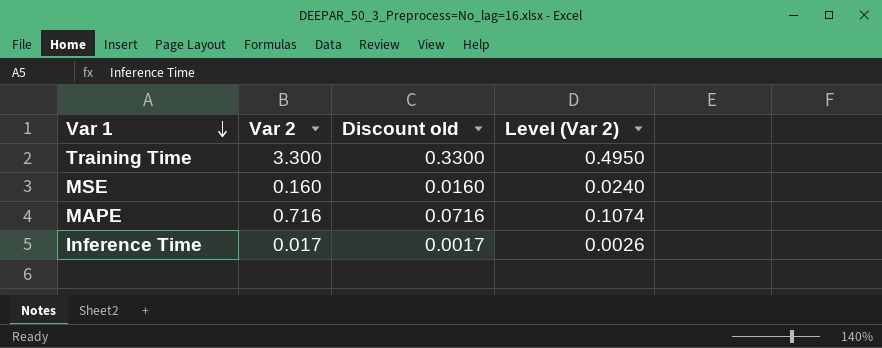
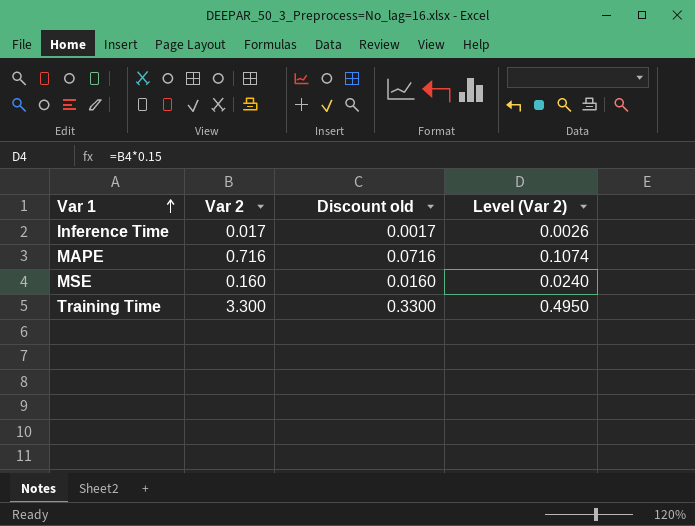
row order: Var 1 descending -> Var 1 ascending

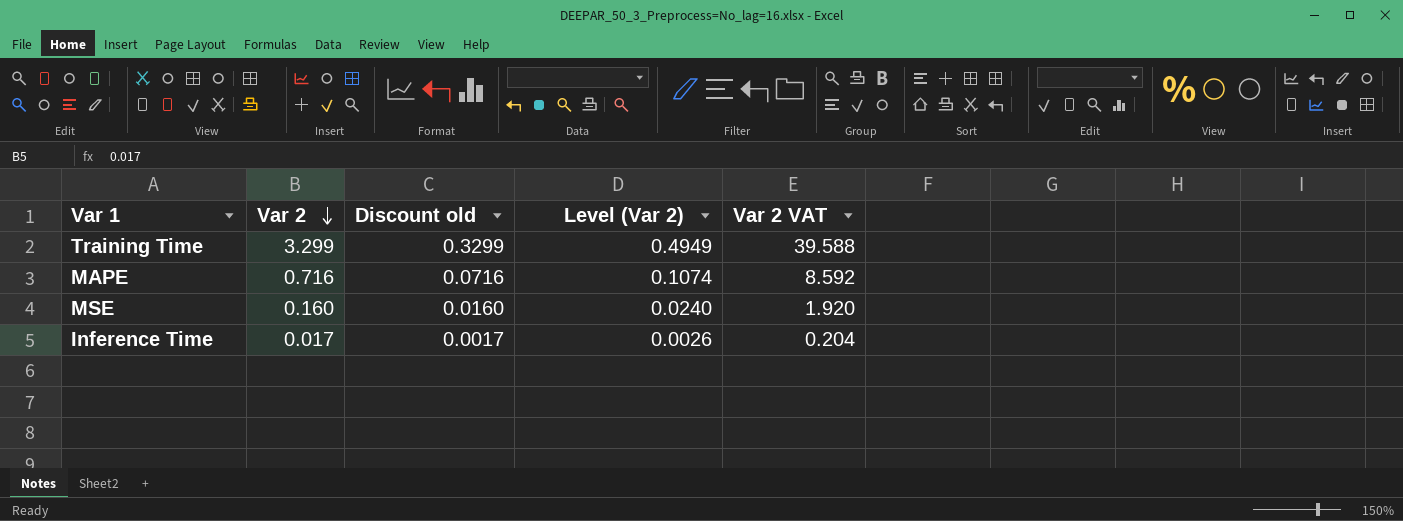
row order: Var 1 ascending -> Var 2 descending
column Var 2 VAT | formula: none -> [Var 2] * 12
Training Time | Var 2: 3.300 -> 3.299
Training Time | Discount old: 0.3300 -> 0.3299
Training Time | Level (Var 2): 0.4950 -> 0.4949

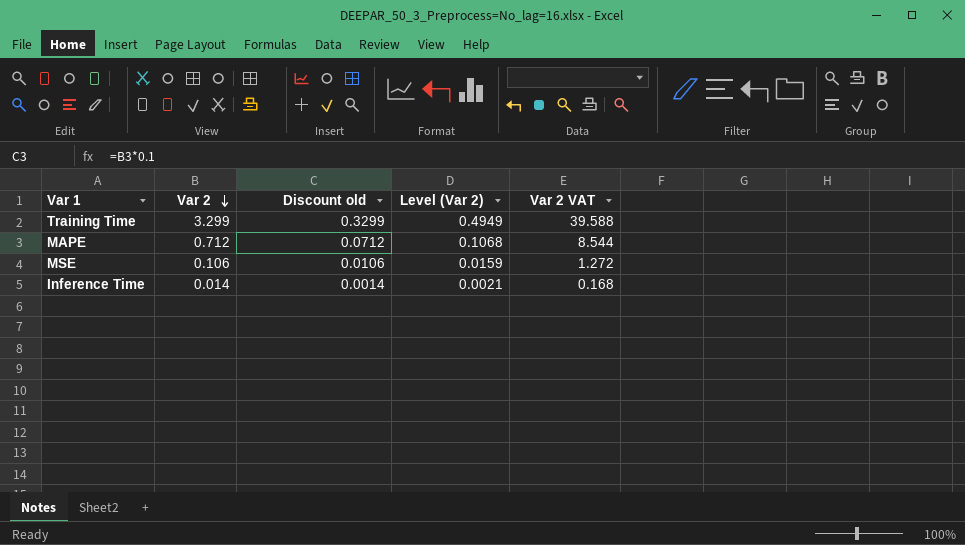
MAPE | Var 2: 0.716 -> 0.712
MAPE | Discount old: 0.0716 -> 0.0712
MAPE | Level (Var 2): 0.1074 -> 0.1068
MAPE | Var 2 VAT: 8.592 -> 8.544
MSE | Var 2: 0.160 -> 0.106
MSE | Discount old: 0.0160 -> 0.0106
MSE | Level (Var 2): 0.0240 -> 0.0159
MSE | Var 2 VAT: 1.920 -> 1.272
Inference Time | Var 2: 0.017 -> 0.014
Inference Time | Discount old: 0.0017 -> 0.0014
Inference Time | Level (Var 2): 0.0026 -> 0.0021
Inference Time | Var 2 VAT: 0.204 -> 0.168

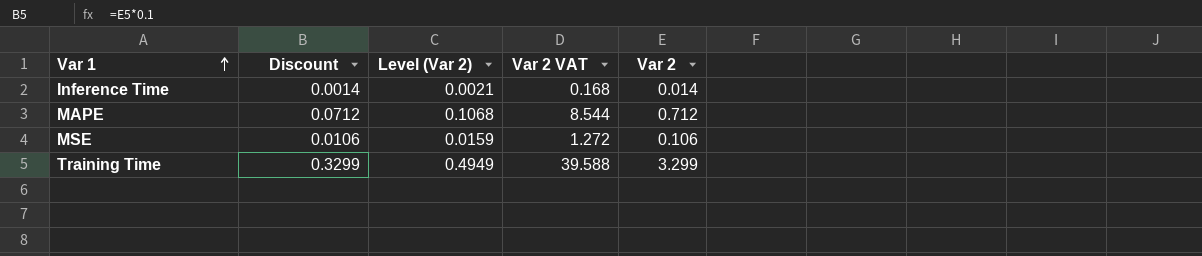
row order: Var 2 descending -> Var 1 ascending
column name: Discount old -> Discount
column Var 2 | position: 2 -> 5

